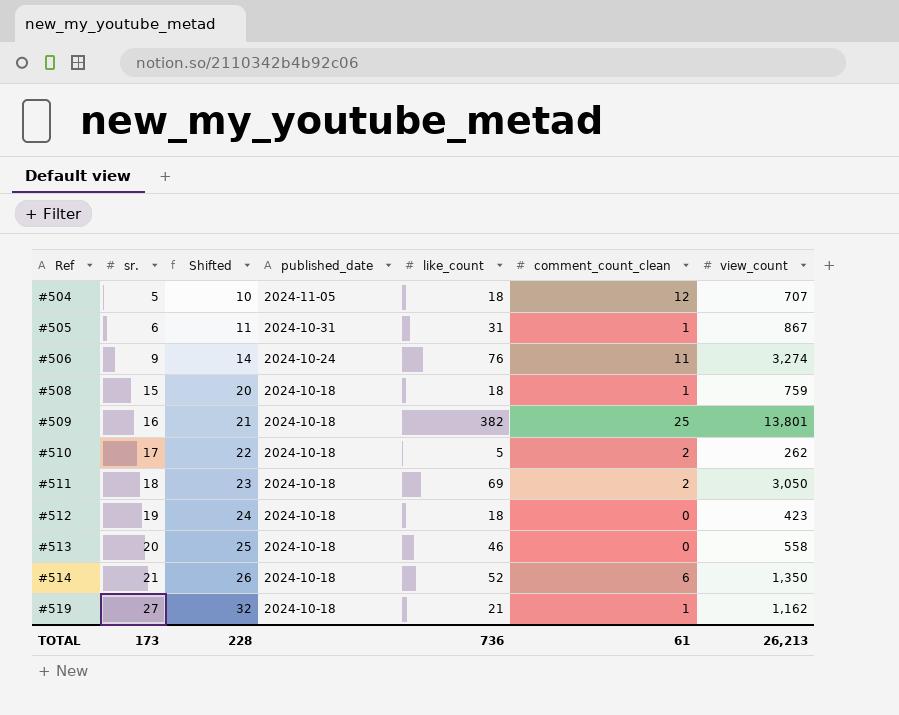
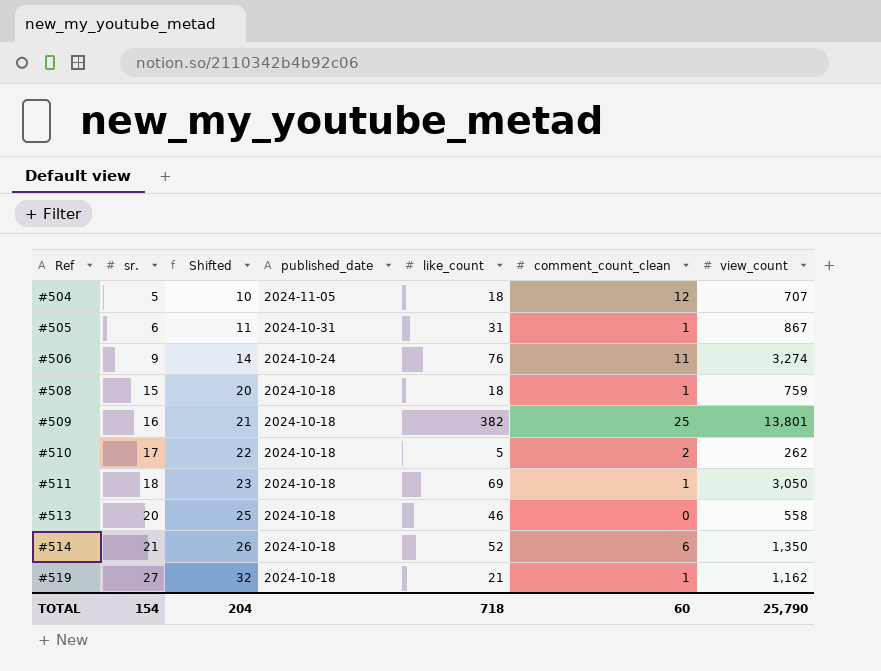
row #512: 19 | 24 | 2024-10-18 | 18 | 0 | 423 -> none
#511 | comment_count_clean: 2 -> 1
TOTAL | sr.: 173 -> 154
TOTAL | Shifted: 228 -> 204
TOTAL | like_count: 736 -> 718
TOTAL | comment_count_clean: 61 -> 60
TOTAL | view_count: 26,213 -> 25,790

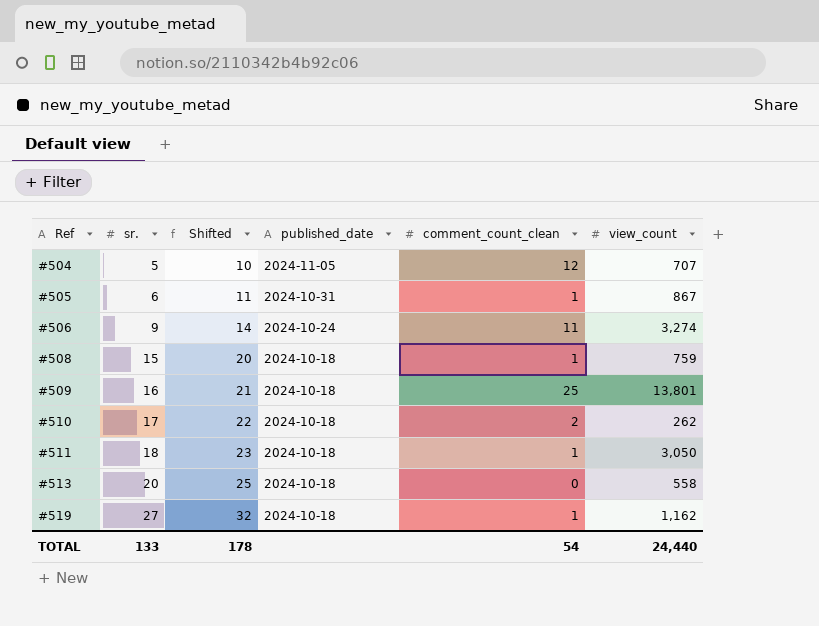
column like_count | position: 5 -> none
row #514: 21 | 26 | 2024-10-18 | 52 | 6 | 1,350 -> none
TOTAL | sr.: 154 -> 133
TOTAL | Shifted: 204 -> 178
TOTAL | comment_count_clean: 60 -> 54
TOTAL | view_count: 25,790 -> 24,440

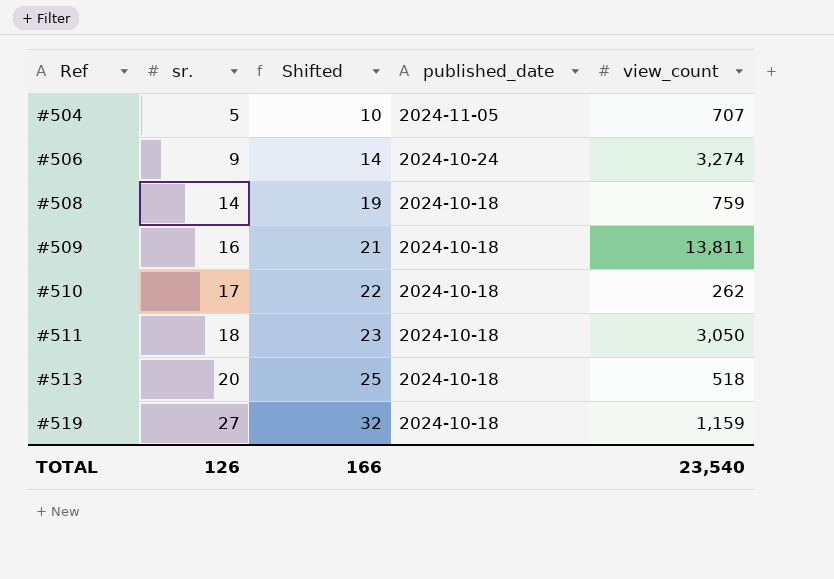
column comment_count_clean | position: 5 -> none
row #505: 6 | 11 | 2024-10-31 | 1 | 867 -> none
#508 | sr.: 15 -> 14
#508 | Shifted: 20 -> 19
#509 | view_count: 13,801 -> 13,811
#513 | view_count: 558 -> 518
#519 | view_count: 1,162 -> 1,159
TOTAL | sr.: 133 -> 126
TOTAL | Shifted: 178 -> 166
TOTAL | view_count: 24,440 -> 23,540

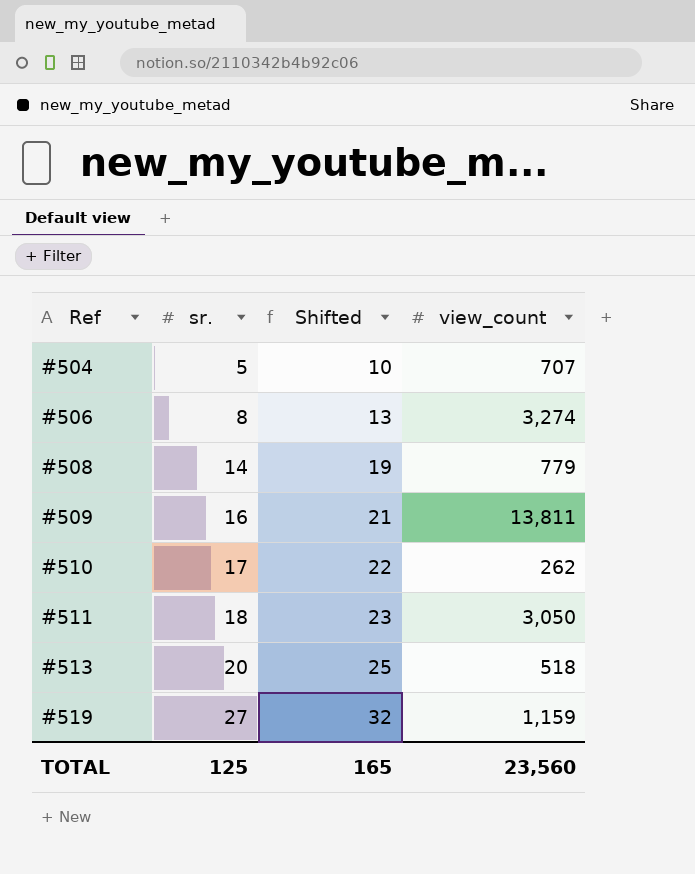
column published_date | position: 4 -> none
#506 | sr.: 9 -> 8
#506 | Shifted: 14 -> 13
#508 | view_count: 759 -> 779
TOTAL | sr.: 126 -> 125
TOTAL | Shifted: 166 -> 165
TOTAL | view_count: 23,540 -> 23,560

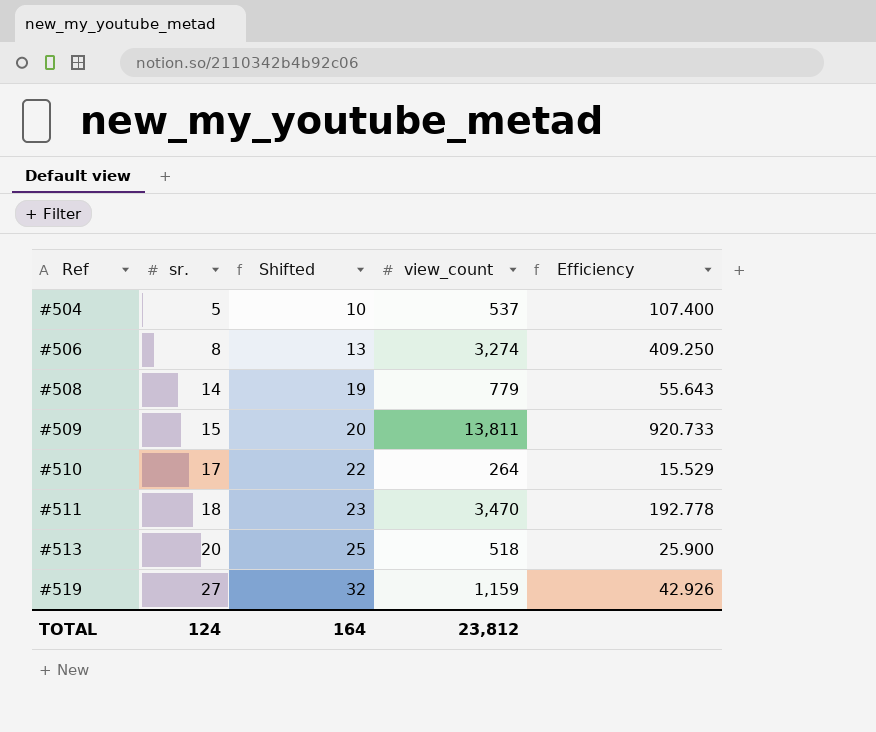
column Efficiency | formula: none -> [view_count] / [sr.]
#504 | view_count: 707 -> 537
#509 | sr.: 16 -> 15
#509 | Shifted: 21 -> 20
#510 | view_count: 262 -> 264
#511 | view_count: 3,050 -> 3,470
TOTAL | sr.: 125 -> 124
TOTAL | Shifted: 165 -> 164
TOTAL | view_count: 23,560 -> 23,812

